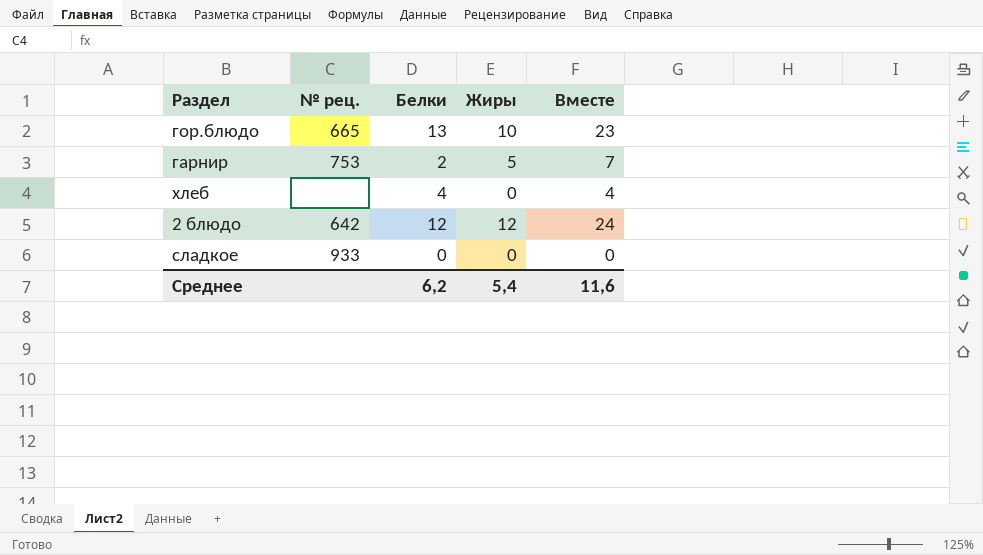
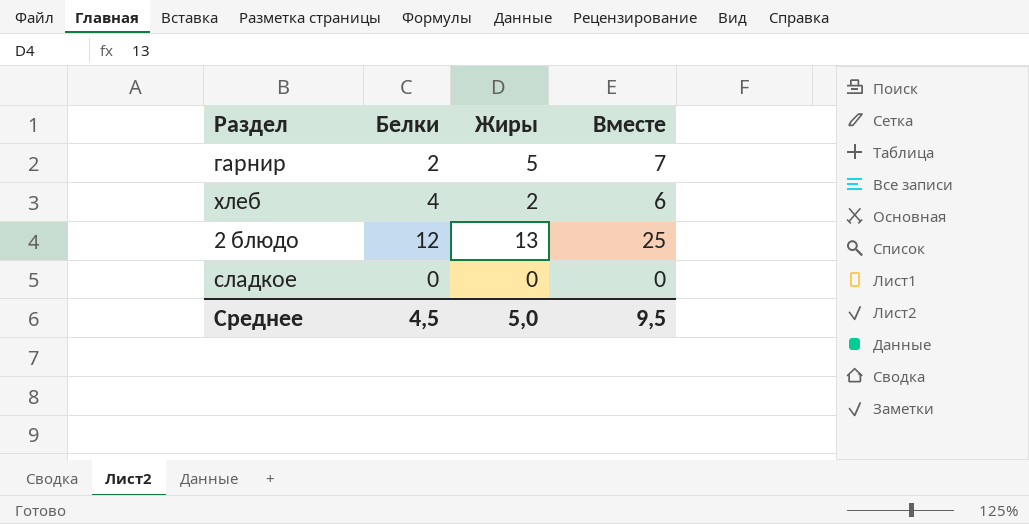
column № рец. | position: 2 -> none
row гор.блюдо: 665 | 13 | 10 | 23 -> none
хлеб | Жиры: 0 -> 2
хлеб | Вместе: 4 -> 6
2 блюдо | Жиры: 12 -> 13
2 блюдо | Вместе: 24 -> 25
Среднее | Белки: 6,2 -> 4,5
Среднее | Жиры: 5,4 -> 5,0
Среднее | Вместе: 11,6 -> 9,5

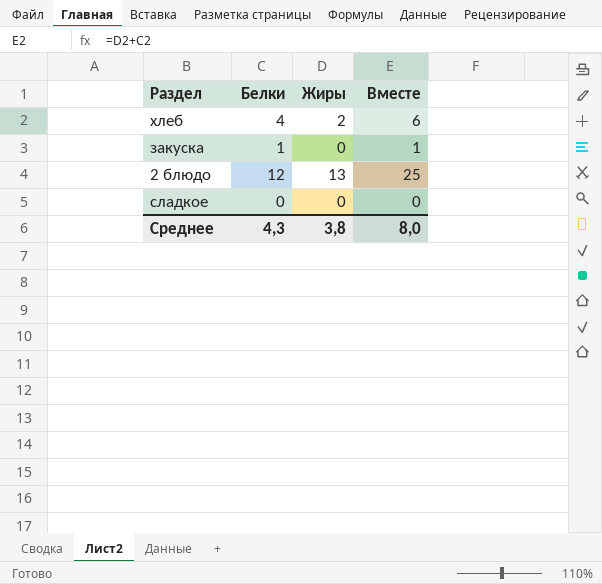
row гарнир: 2 | 5 | 7 -> none
row закуска: none -> 1 | 0 | 1
Среднее | Белки: 4,5 -> 4,3
Среднее | Жиры: 5,0 -> 3,8
Среднее | Вместе: 9,5 -> 8,0

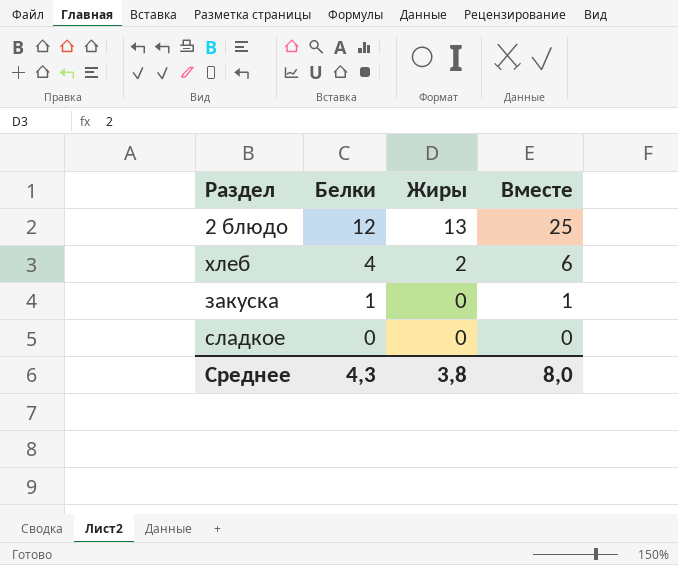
row order: none -> Белки descending

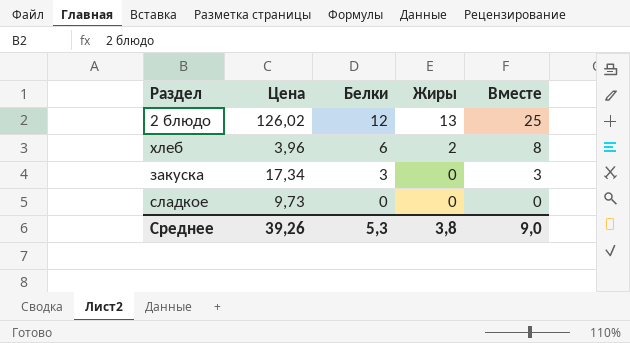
column Цена | position: none -> 2
хлеб | Белки: 4 -> 6
хлеб | Вместе: 6 -> 8
закуска | Белки: 1 -> 3
закуска | Вместе: 1 -> 3
Среднее | Белки: 4,3 -> 5,3
Среднее | Вместе: 8,0 -> 9,0

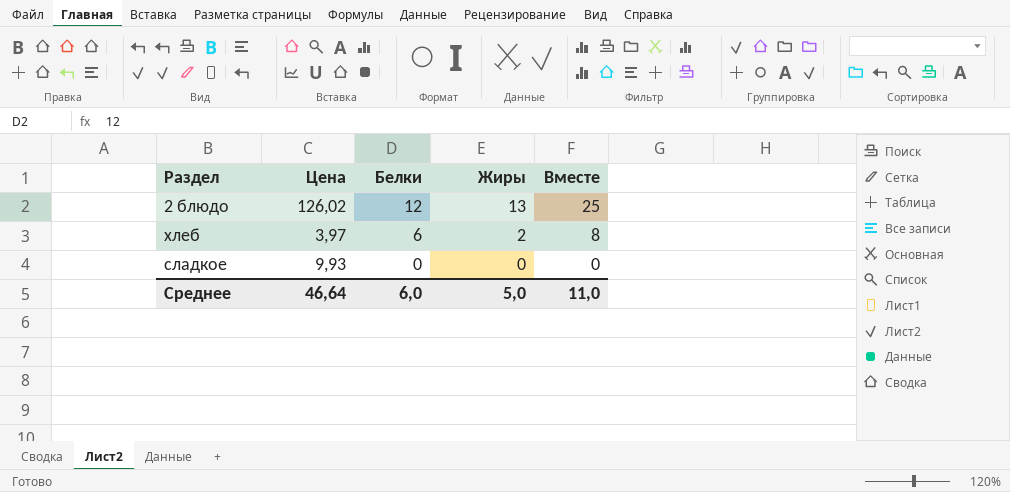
row закуска: 17,34 | 3 | 0 | 3 -> none
хлеб | Цена: 3,96 -> 3,97
сладкое | Цена: 9,73 -> 9,93
Среднее | Цена: 39,26 -> 46,64
Среднее | Белки: 5,3 -> 6,0
Среднее | Жиры: 3,8 -> 5,0
Среднее | Вместе: 9,0 -> 11,0

